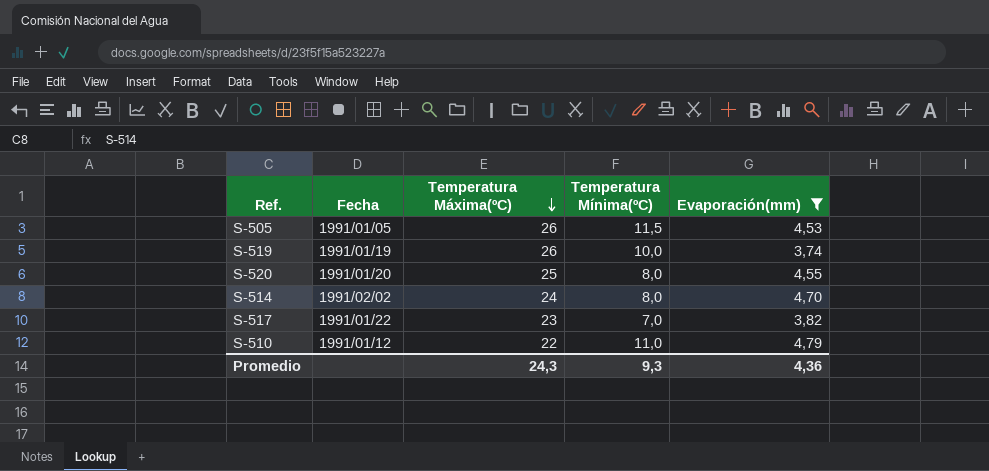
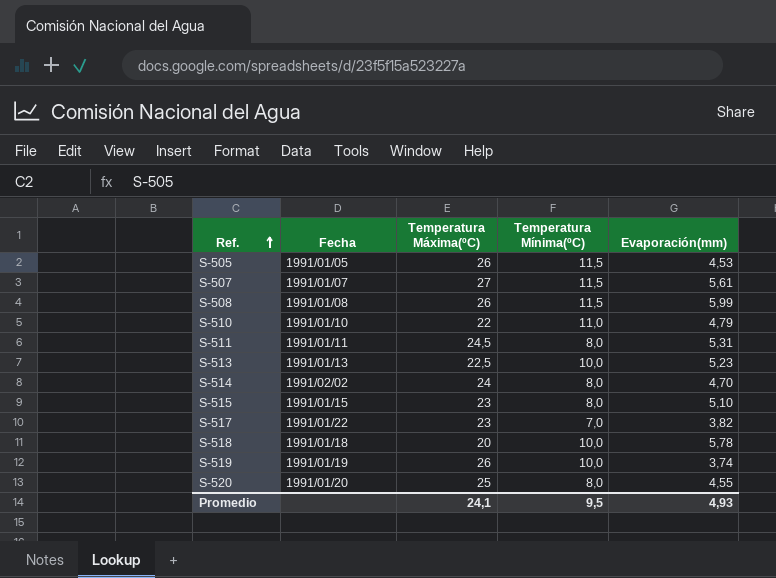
filter: Evaporación(mm) <= 4,79 -> none
row order: Temperatura Máxima(ºC) descending -> Ref. ascending
S-510 | Fecha: 1991/01/12 -> 1991/01/10
Promedio | Temperatura Máxima(ºC): 24,3 -> 24,1
Promedio | Temperatura Mínima(ºC): 9,3 -> 9,5
Promedio | Evaporación(mm): 4,36 -> 4,93

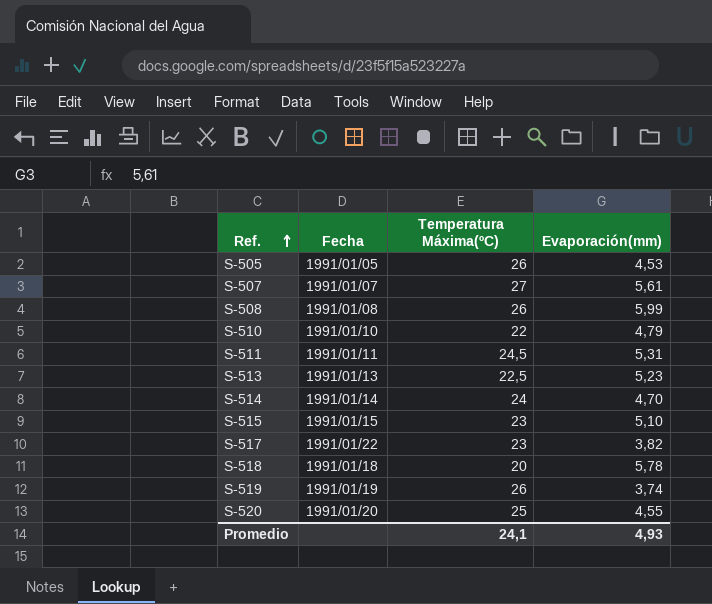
column Temperatura Mínima(ºC) | position: 4 -> none
S-514 | Fecha: 1991/02/02 -> 1991/01/14

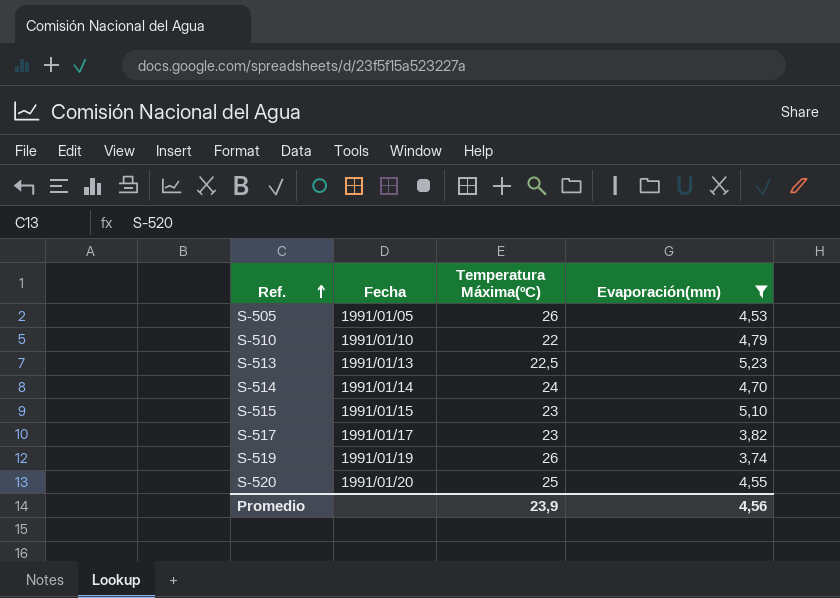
filter: none -> Evaporación(mm) <= 5,23
S-517 | Fecha: 1991/01/22 -> 1991/01/17
Promedio | Temperatura Máxima(ºC): 24,1 -> 23,9
Promedio | Evaporación(mm): 4,93 -> 4,56

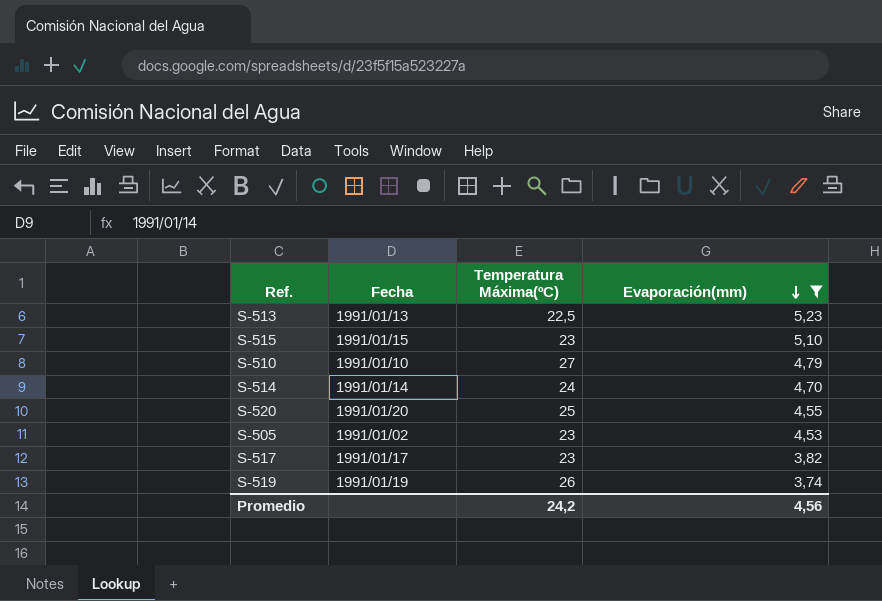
row order: Ref. ascending -> Evaporación(mm) descending
S-510 | Temperatura Máxima(ºC): 22 -> 27
S-505 | Fecha: 1991/01/05 -> 1991/01/02
S-505 | Temperatura Máxima(ºC): 26 -> 23
Promedio | Temperatura Máxima(ºC): 23,9 -> 24,2

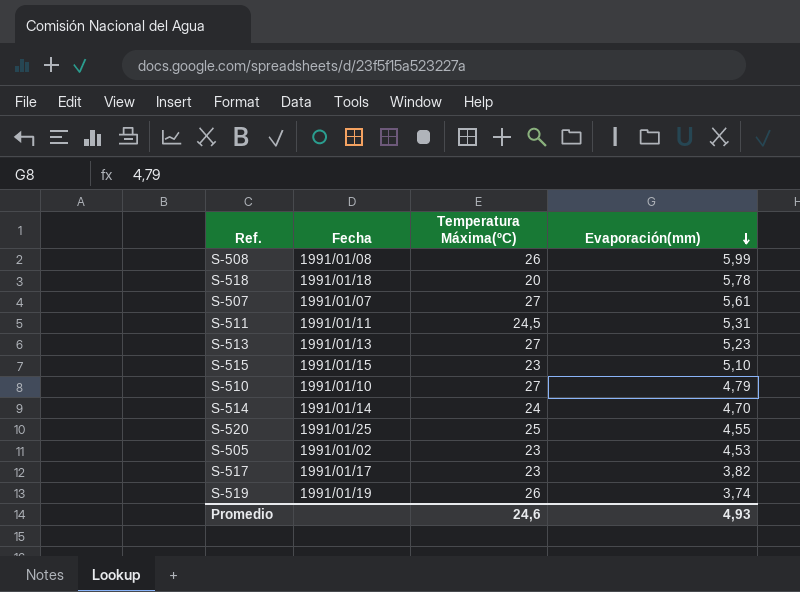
filter: Evaporación(mm) <= 5,23 -> none
S-513 | Temperatura Máxima(ºC): 22,5 -> 27
S-520 | Fecha: 1991/01/20 -> 1991/01/25
Promedio | Temperatura Máxima(ºC): 24,2 -> 24,6
Promedio | Evaporación(mm): 4,56 -> 4,93

